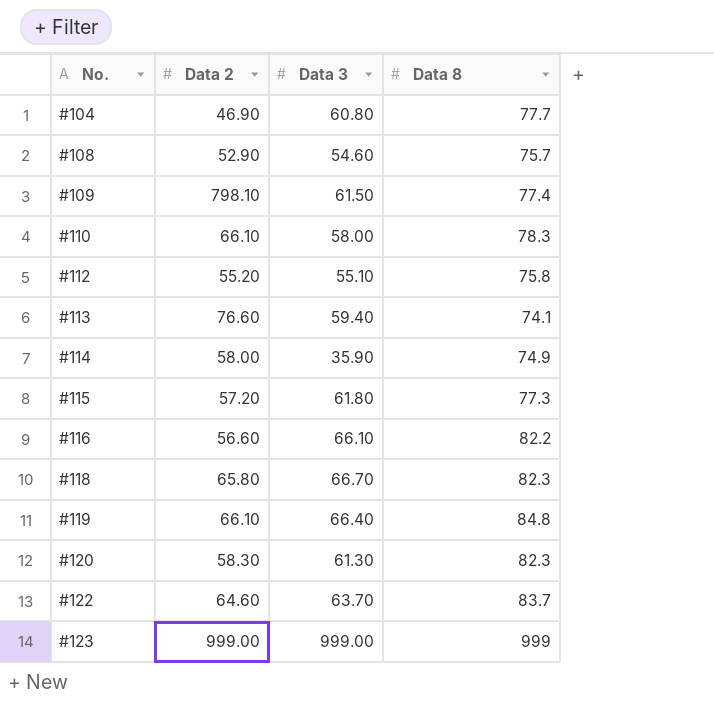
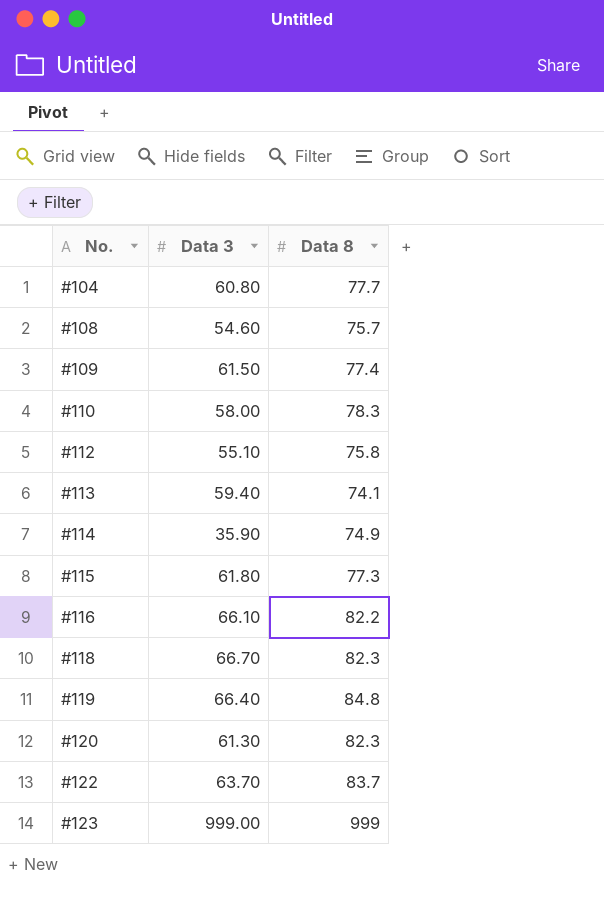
column Data 2 | position: 2 -> none

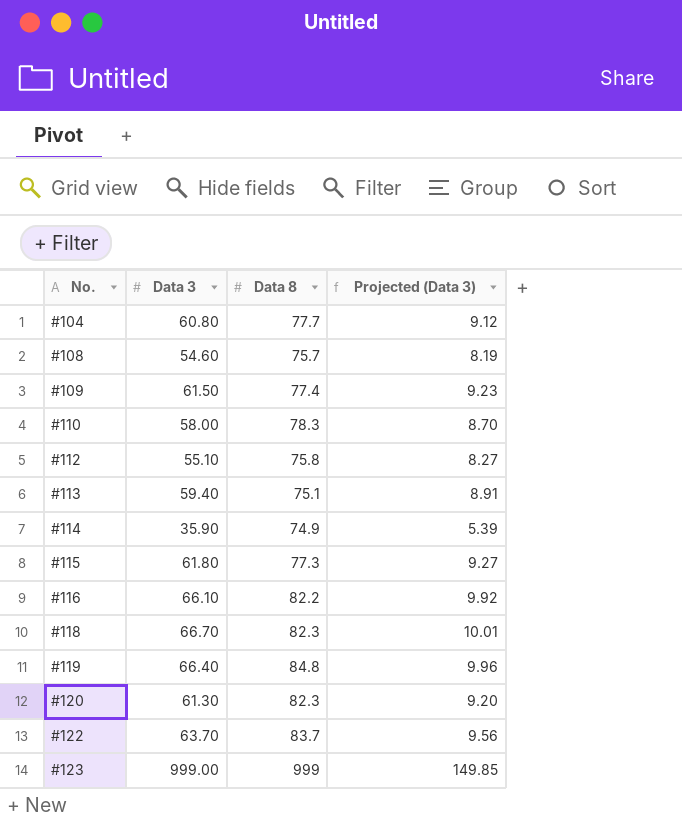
column Projected (Data 3) | formula: none -> [Data 3] * 0.15
#113 | Data 8: 74.1 -> 75.1

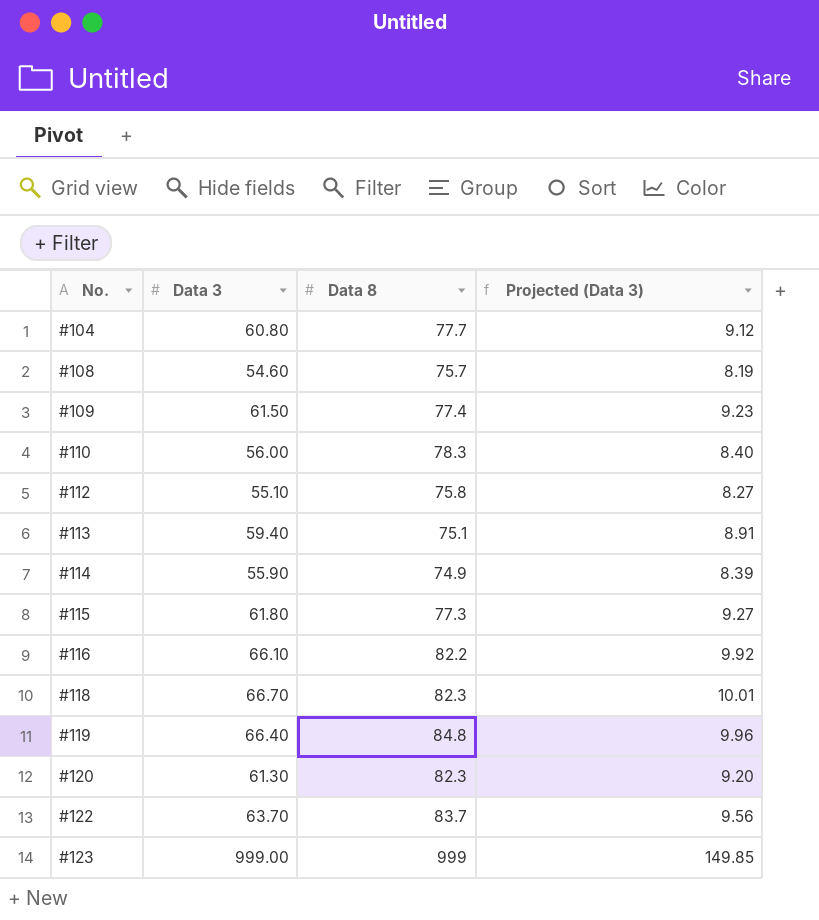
#110 | Data 3: 58.00 -> 56.00
#110 | Projected (Data 3): 8.70 -> 8.40
#114 | Data 3: 35.90 -> 55.90
#114 | Projected (Data 3): 5.39 -> 8.39

